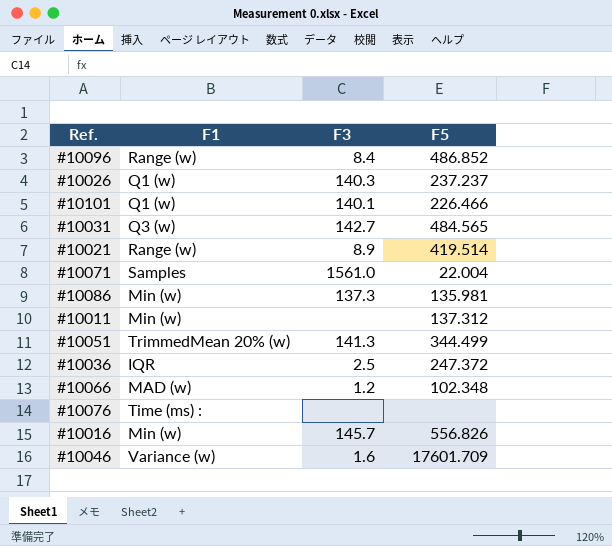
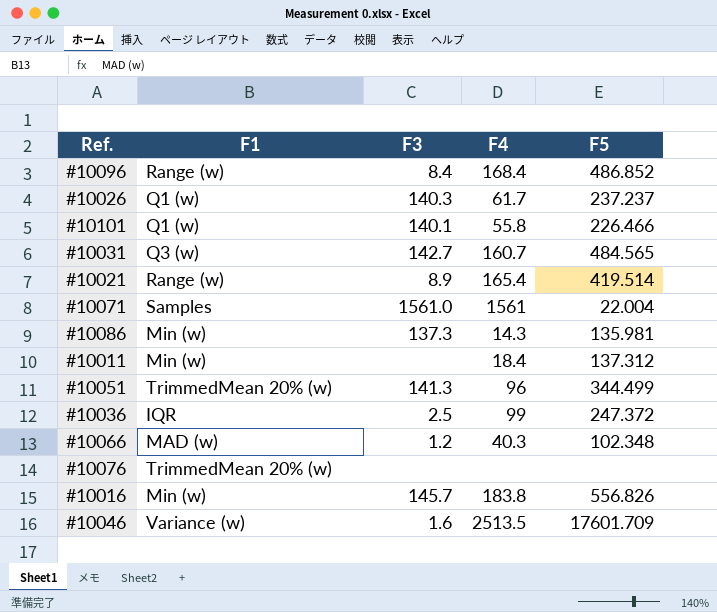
column F4 | position: none -> 4
#10076 | F1: Time (ms) : -> TrimmedMean 20% (w)

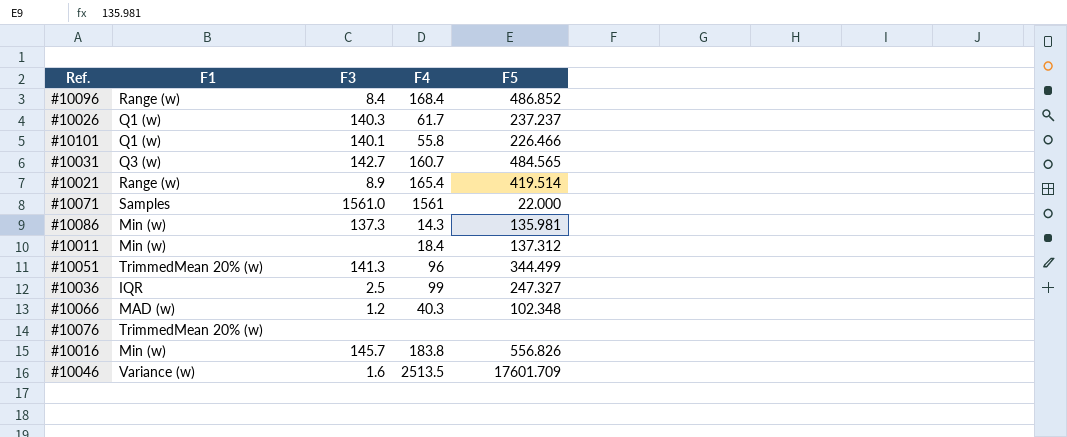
#10071 | F5: 22.004 -> 22.000
#10036 | F5: 247.372 -> 247.327

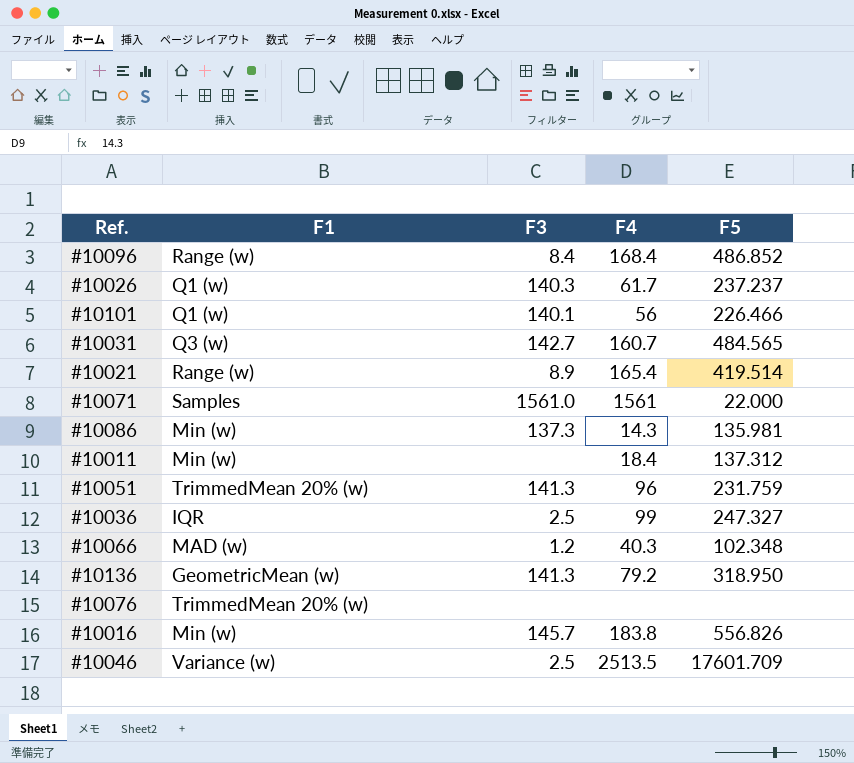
#10101 | F4: 55.8 -> 56
#10051 | F5: 344.499 -> 231.759
row #10136: none -> GeometricMean (w) | 141.3 | 79.2 | 318.950
#10046 | F3: 1.6 -> 2.5

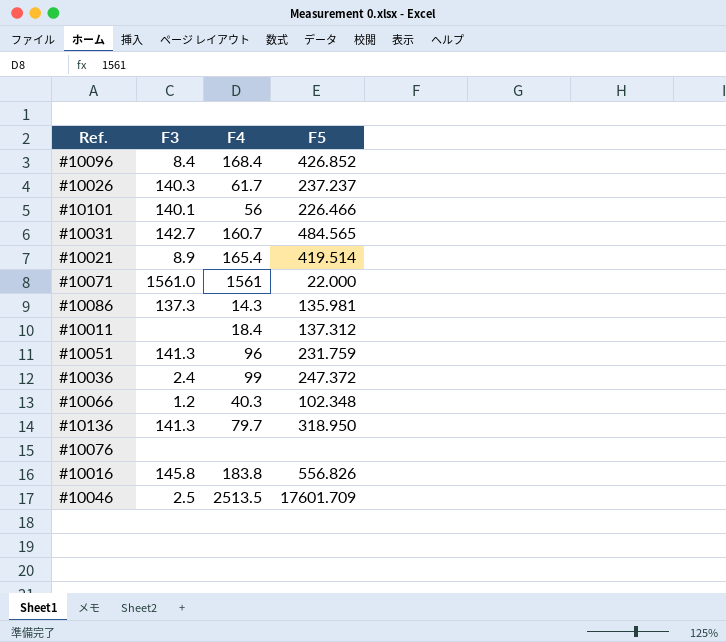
column F1 | position: 2 -> none
#10096 | F5: 486.852 -> 426.852
#10036 | F3: 2.5 -> 2.4
#10036 | F5: 247.327 -> 247.372
#10136 | F4: 79.2 -> 79.7
#10016 | F3: 145.7 -> 145.8

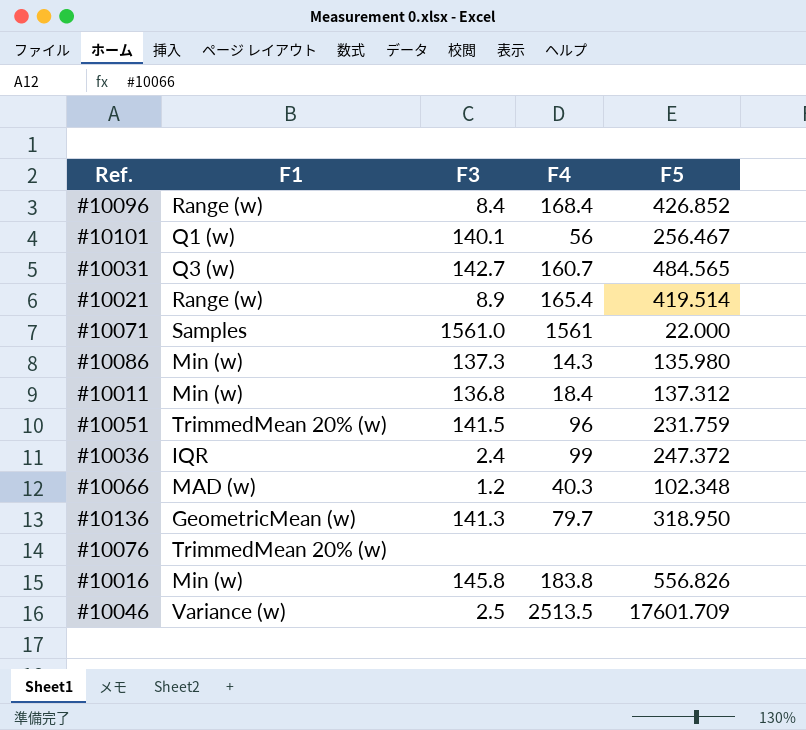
column F1 | position: none -> 2
row #10026: 140.3 | 61.7 | 237.237 -> none
#10101 | F5: 226.466 -> 256.467
#10086 | F5: 135.981 -> 135.980
#10011 | F3: none -> 136.8
#10051 | F3: 141.3 -> 141.5

